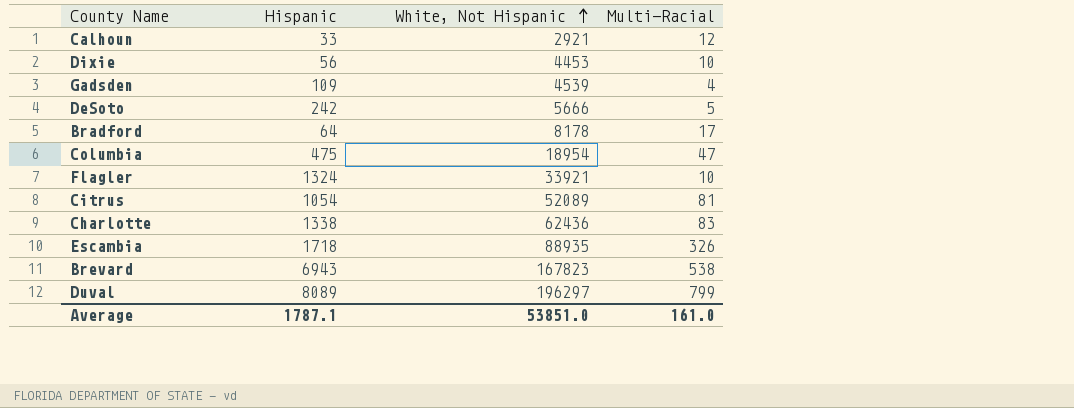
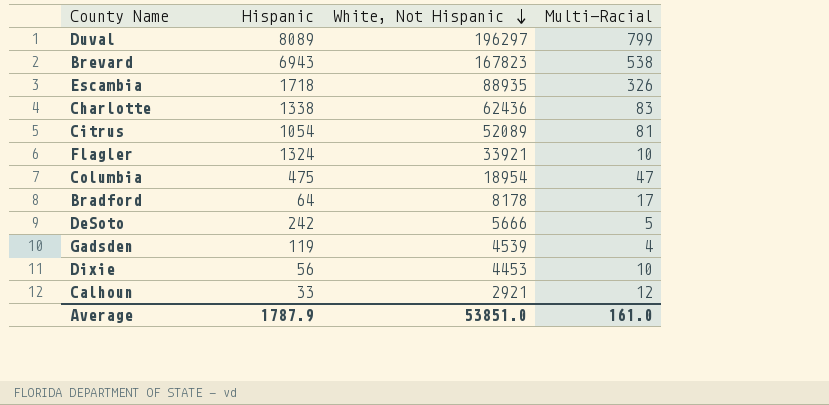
row order: White, Not Hispanic ascending -> White, Not Hispanic descending
Gadsden | Hispanic: 109 -> 119
Average | Hispanic: 1787.1 -> 1787.9

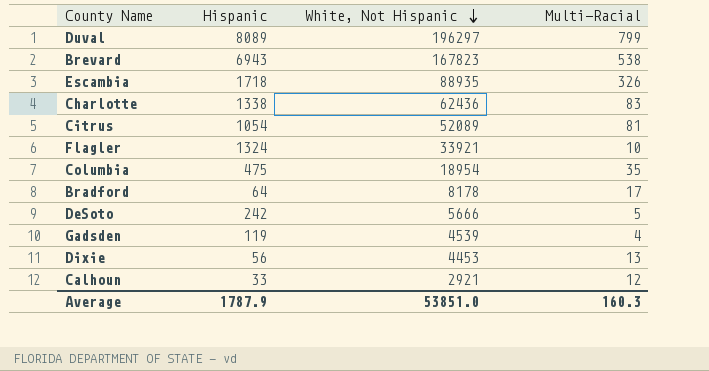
Columbia | Multi-Racial: 47 -> 35
Dixie | Multi-Racial: 10 -> 13
Average | Multi-Racial: 161.0 -> 160.3

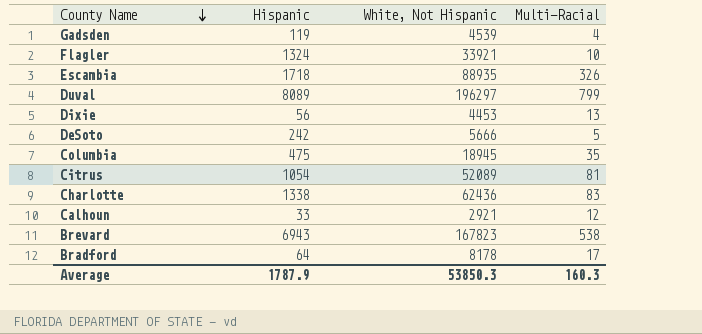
row order: White, Not Hispanic descending -> County Name descending
Columbia | White, Not Hispanic: 18954 -> 18945
Average | White, Not Hispanic: 53851.0 -> 53850.3

